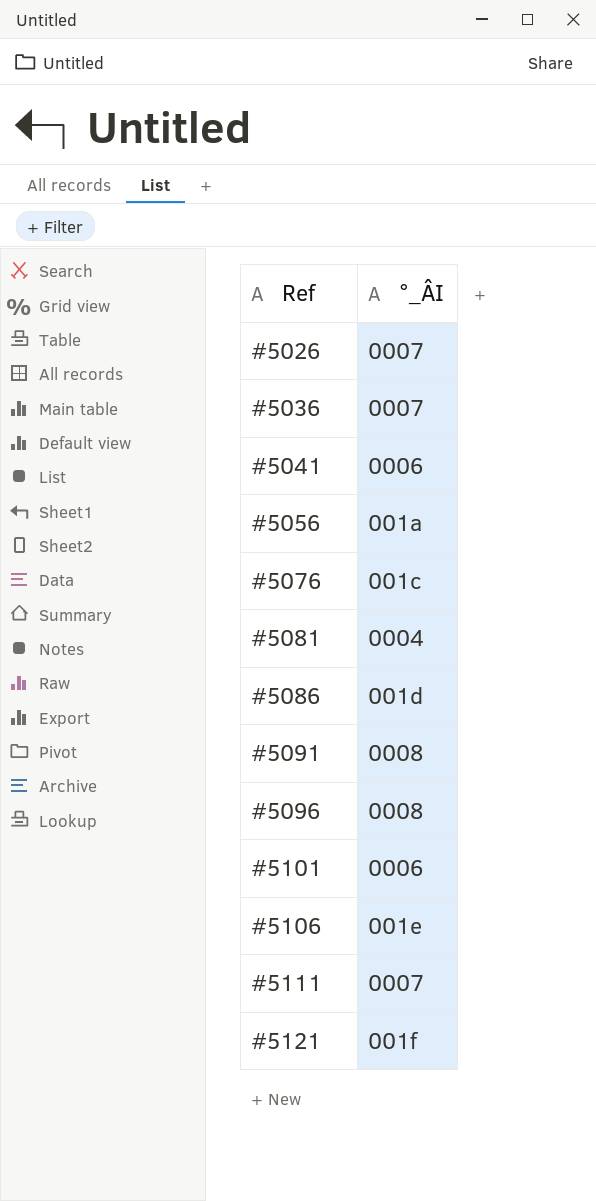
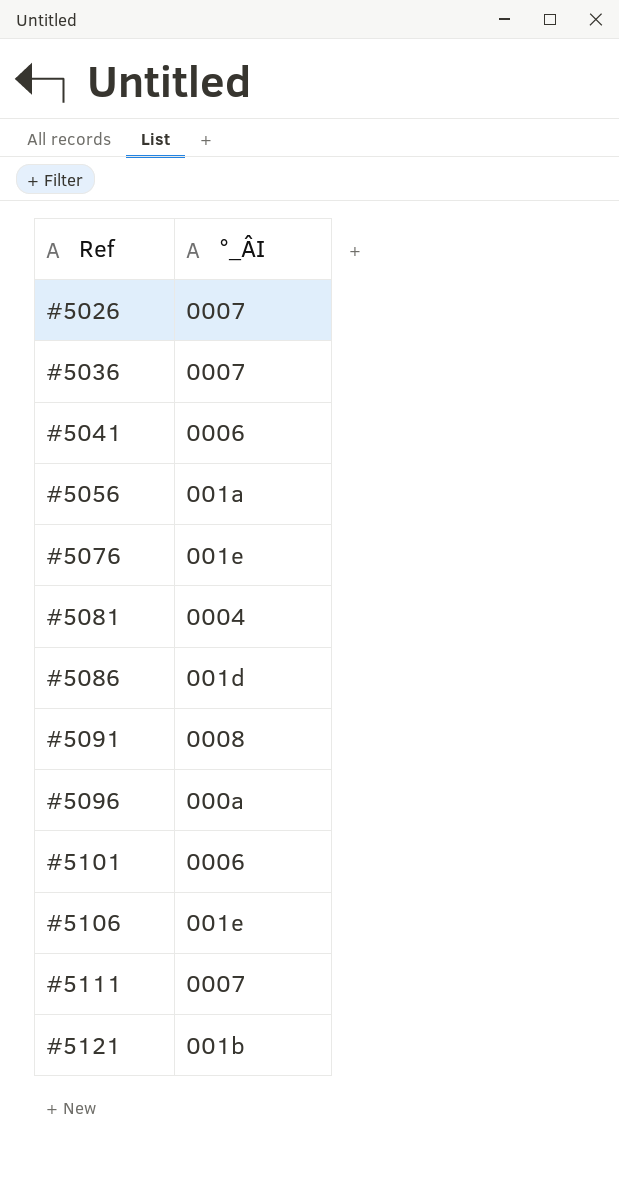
#5076 | °_ÂI: 001c -> 001e
#5096 | °_ÂI: 0008 -> 000a
#5121 | °_ÂI: 001f -> 001b

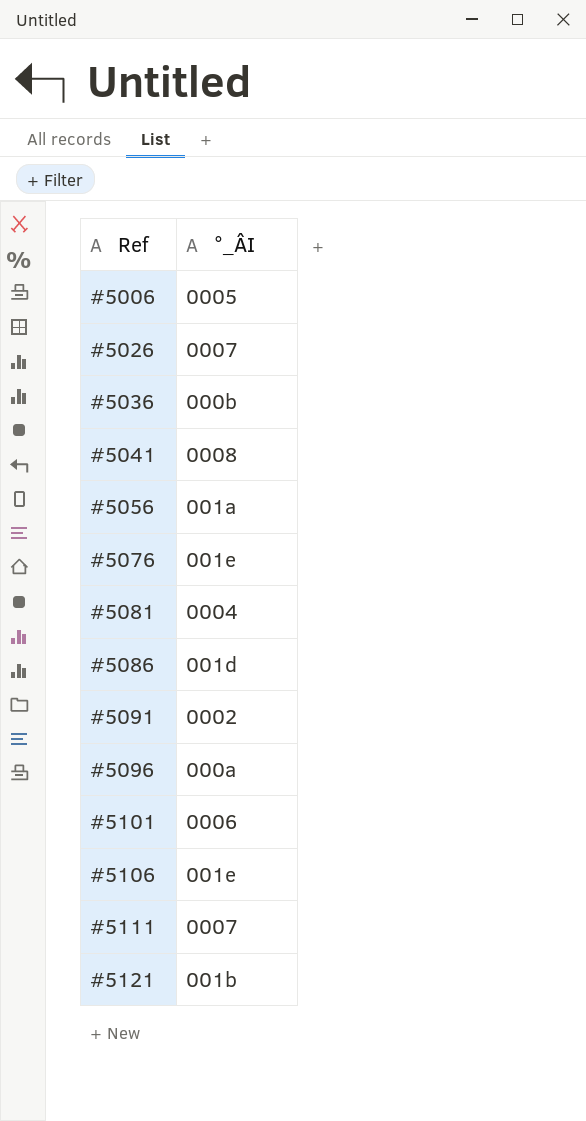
row #5006: none -> 0005
#5036 | °_ÂI: 0007 -> 000b
#5041 | °_ÂI: 0006 -> 0008
#5091 | °_ÂI: 0008 -> 0002

